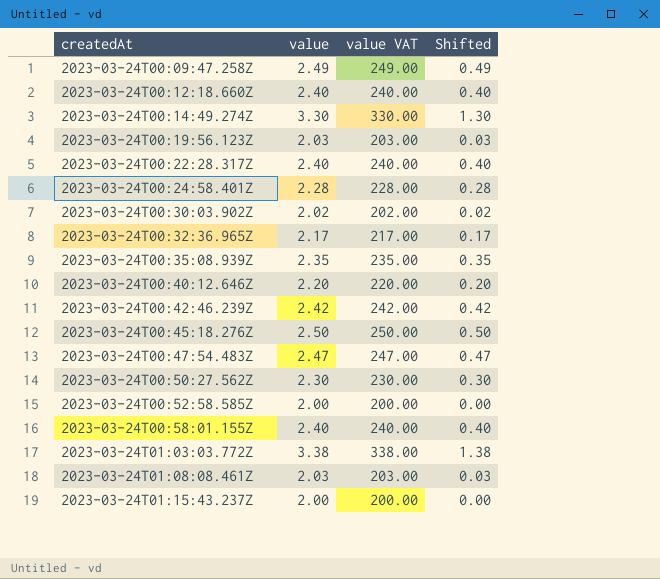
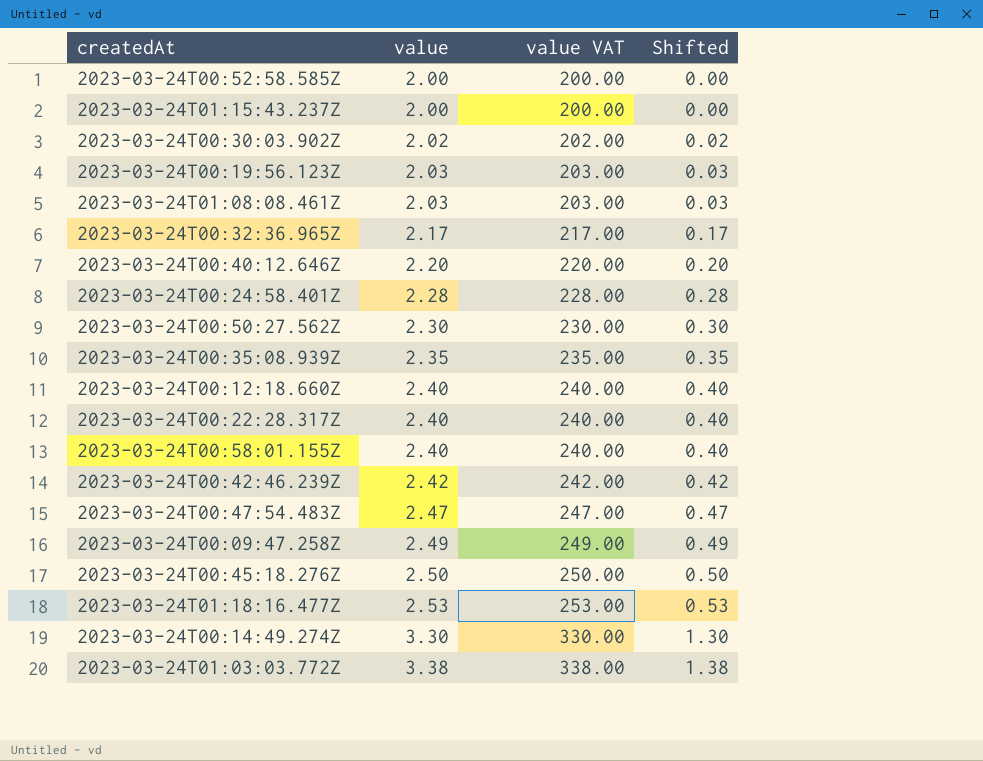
row order: createdAt ascending -> value ascending
row 2023-03-24T01:18:16.477Z: none -> 2.53 | 253.00 | 0.53

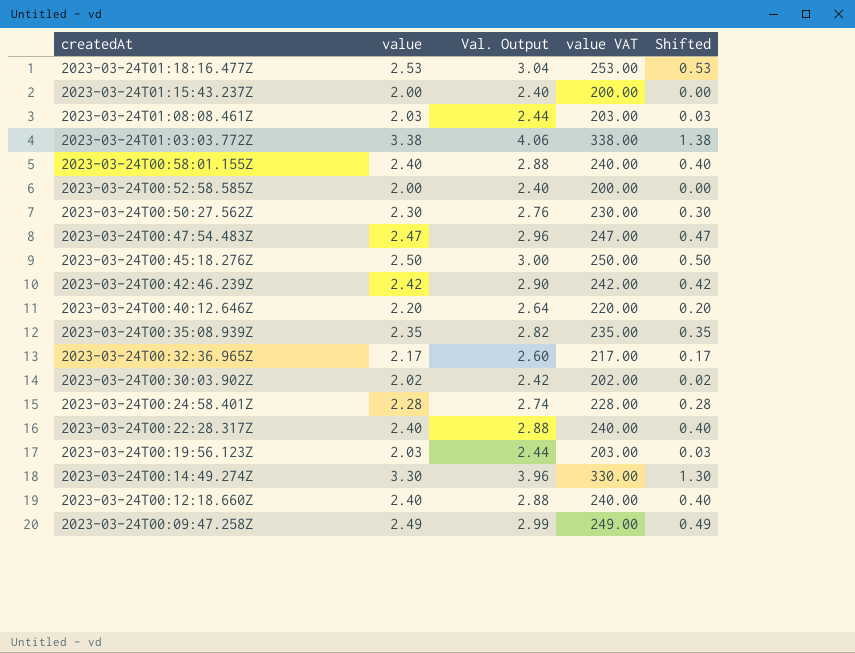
row order: value ascending -> createdAt descending
column Val. Output | formula: none -> [value] * 1.2

